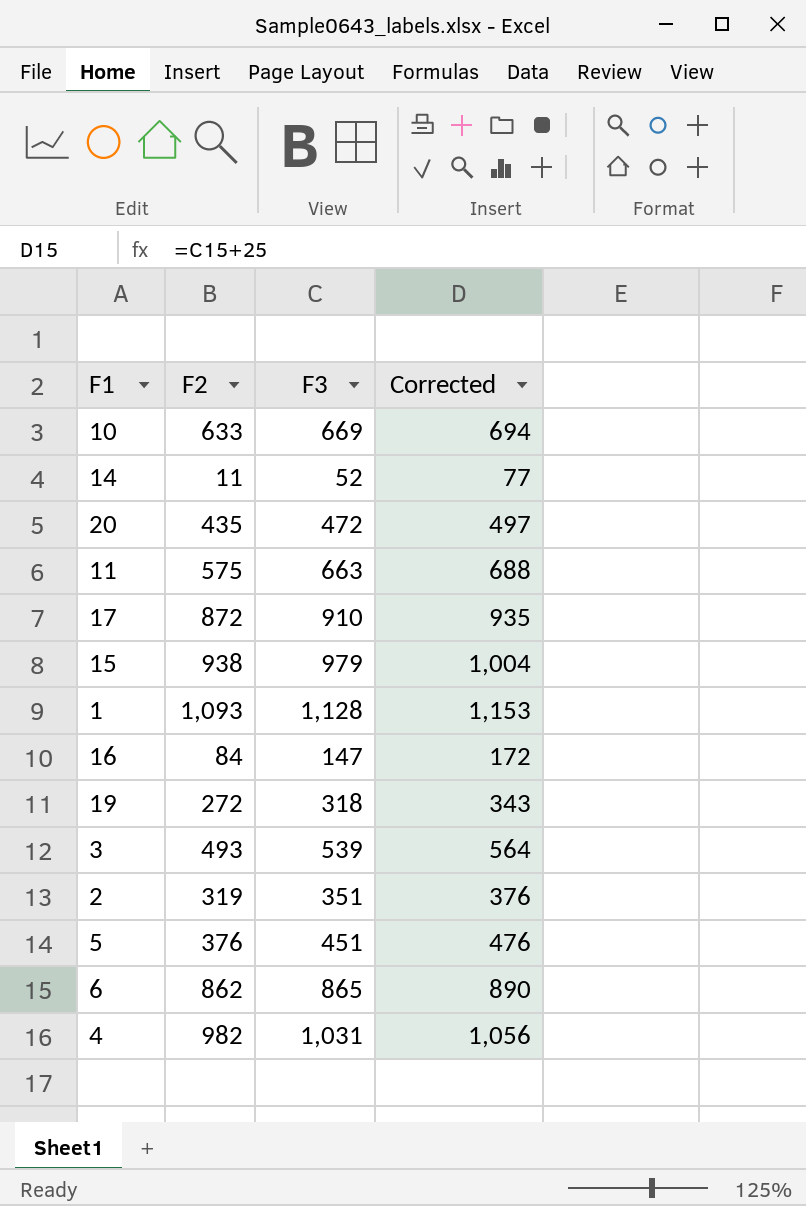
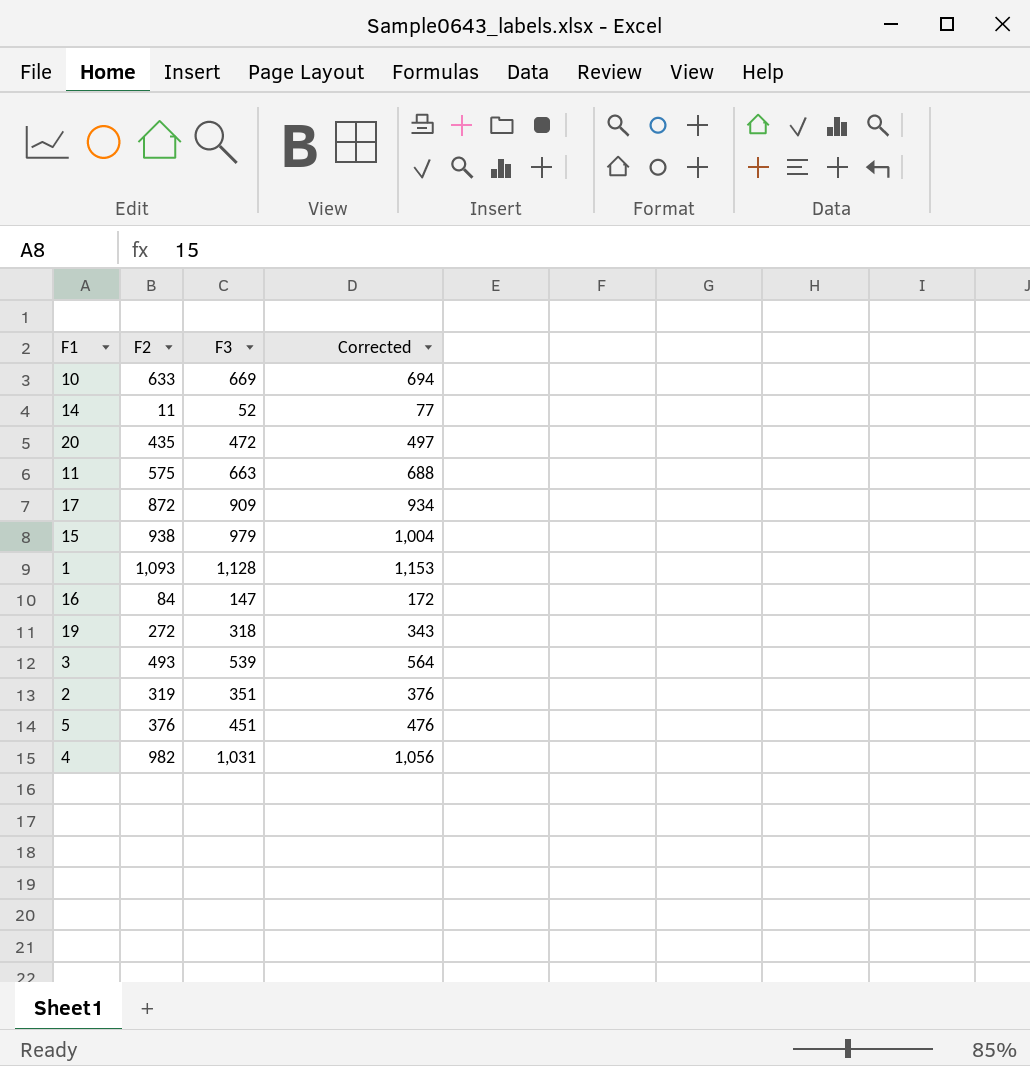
row 6: 862 | 865 | 890 -> none
17 | F3: 910 -> 909
17 | Corrected: 935 -> 934

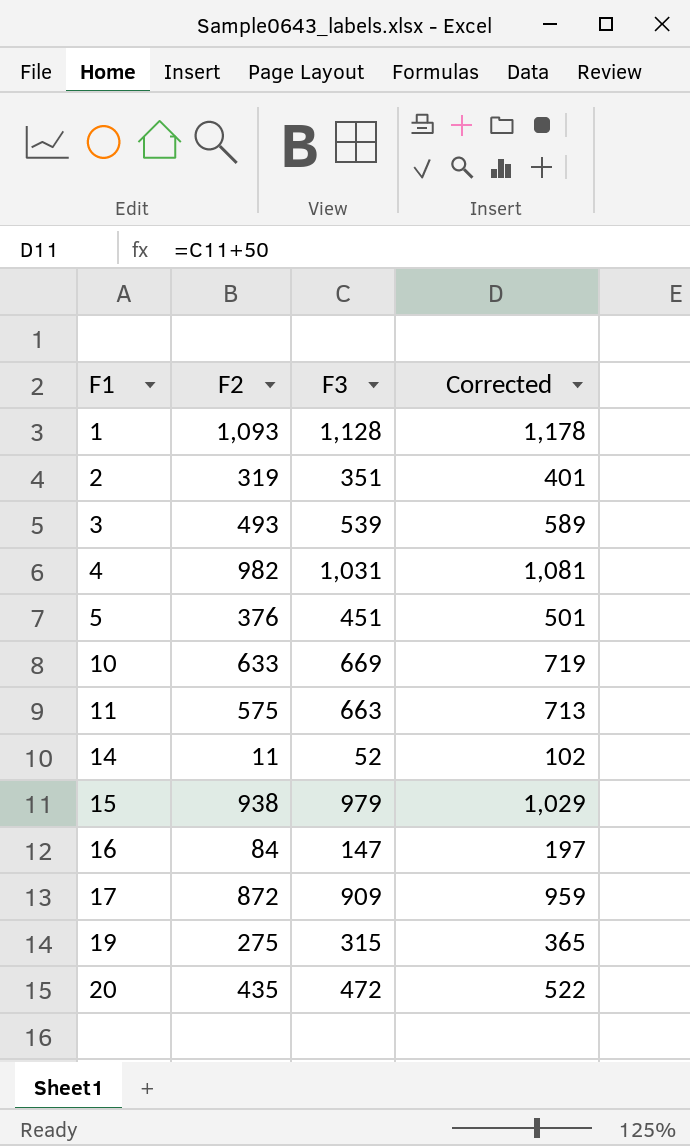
row order: none -> F1 ascending
column Corrected | formula: [F3] + 25 -> [F3] + 50
19 | F2: 272 -> 275
19 | F3: 318 -> 315

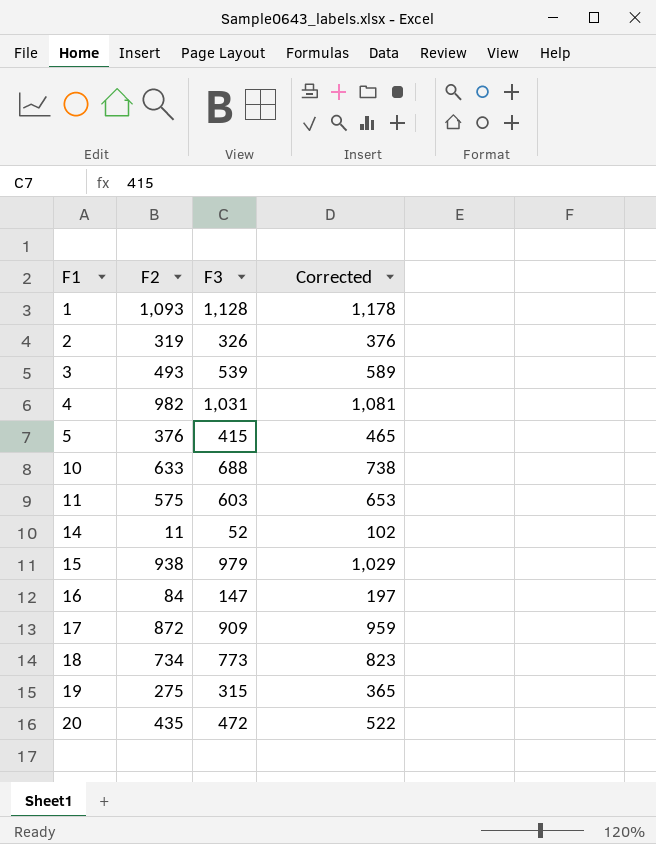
2 | F3: 351 -> 326
2 | Corrected: 401 -> 376
5 | F3: 451 -> 415
5 | Corrected: 501 -> 465
10 | F3: 669 -> 688
10 | Corrected: 719 -> 738
11 | F3: 663 -> 603
11 | Corrected: 713 -> 653
row 18: none -> 734 | 773 | 823

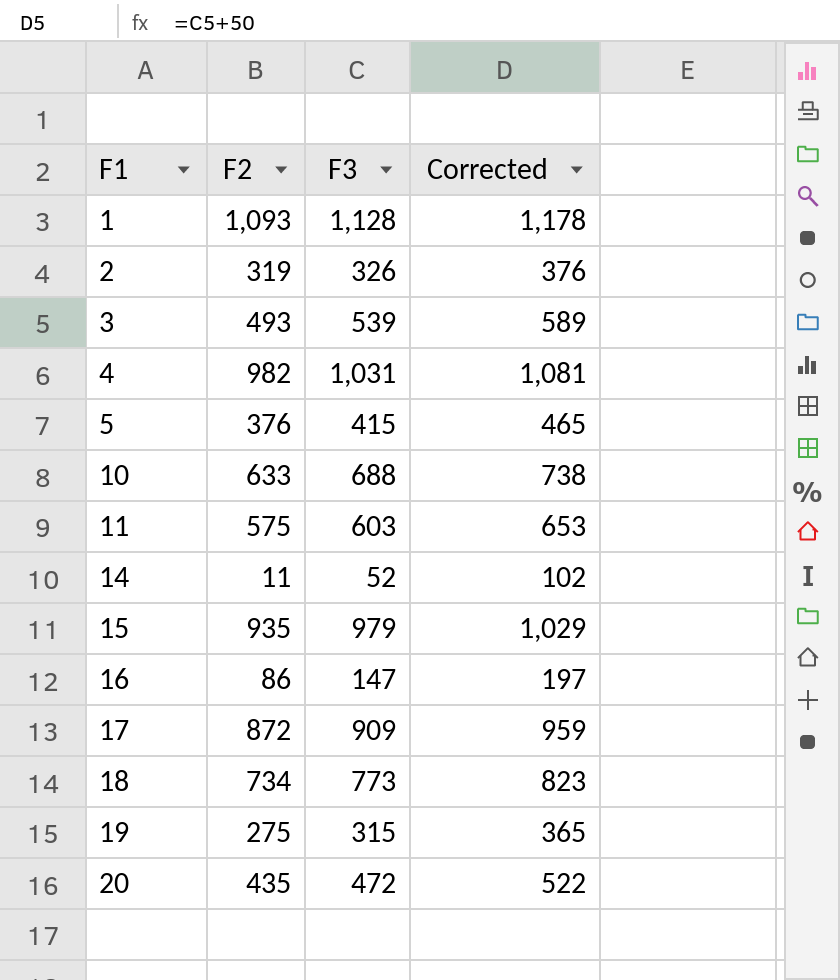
15 | F2: 938 -> 935
16 | F2: 84 -> 86

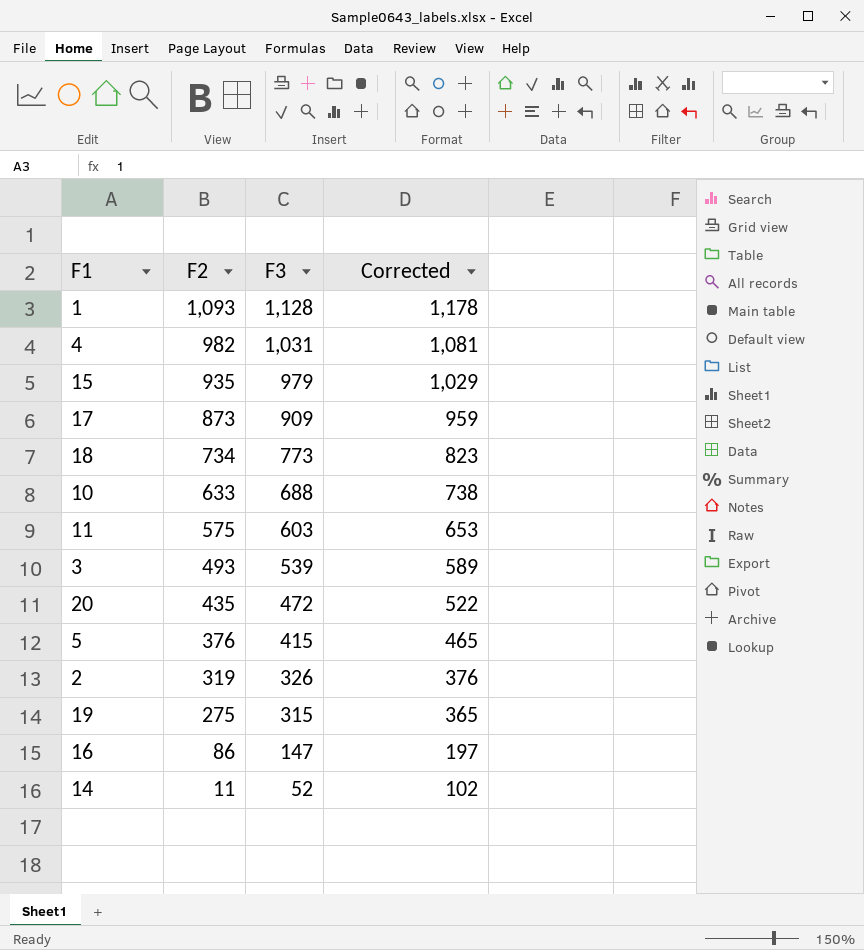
row order: F1 ascending -> F2 descending
17 | F2: 872 -> 873

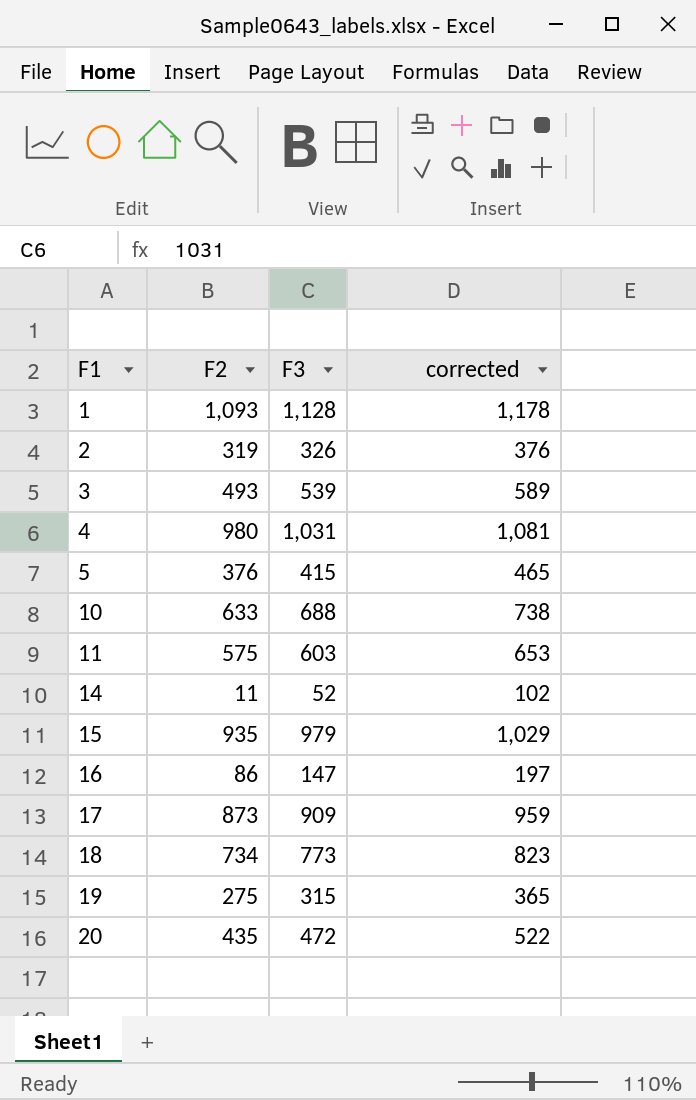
row order: F2 descending -> F1 ascending
column name: Corrected -> corrected
4 | F2: 982 -> 980

